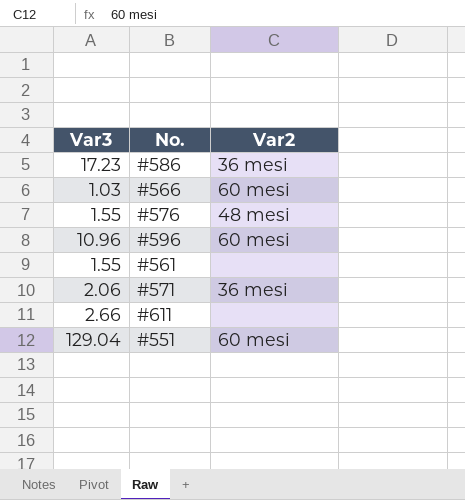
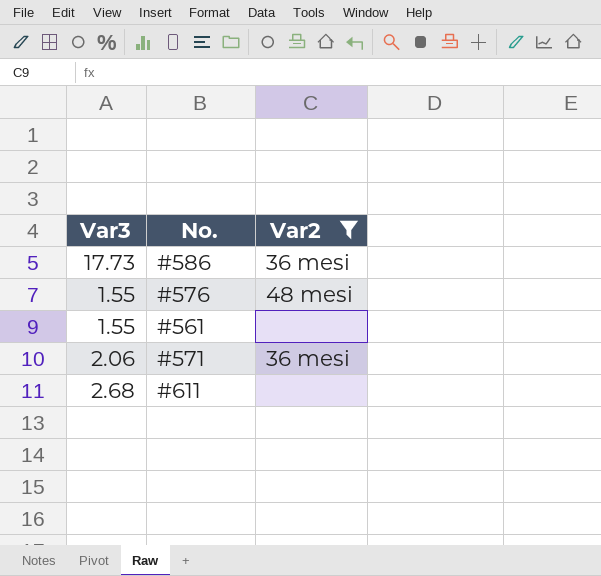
filter: none -> Var2 != 60 mesi
#586 | Var3: 17.23 -> 17.73
#611 | Var3: 2.66 -> 2.68

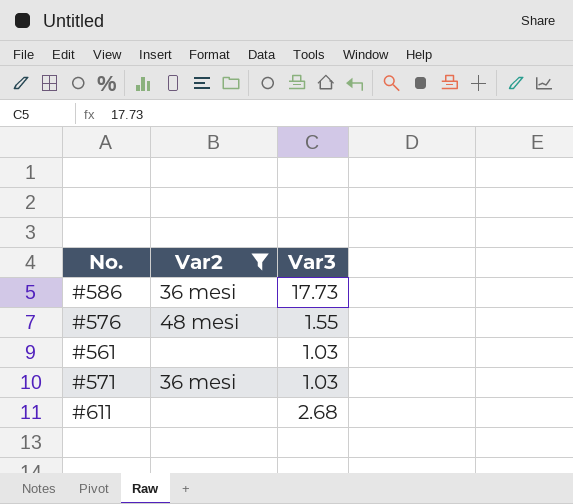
column Var3 | position: 1 -> 3
#561 | Var3: 1.55 -> 1.03
#571 | Var3: 2.06 -> 1.03

